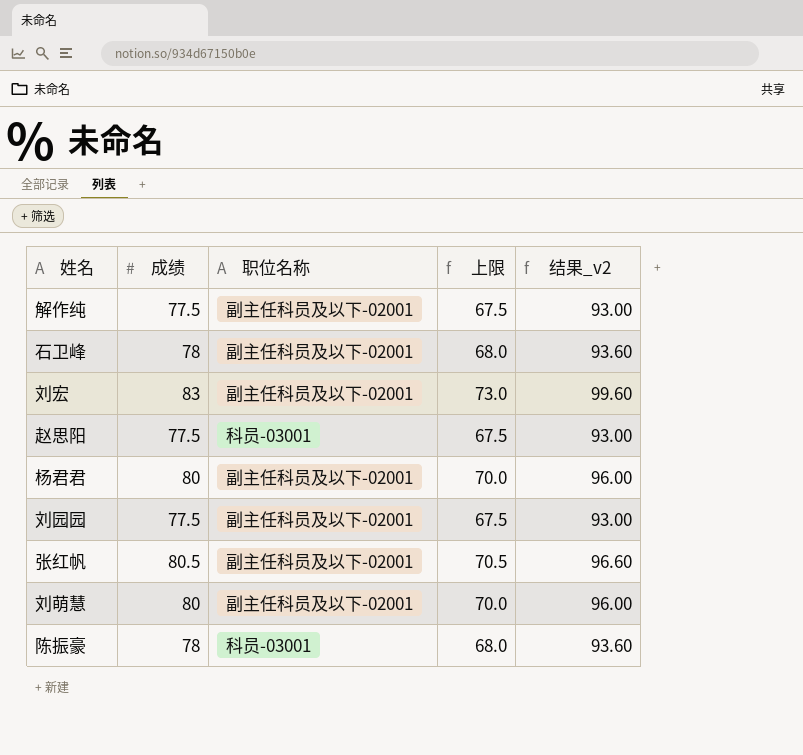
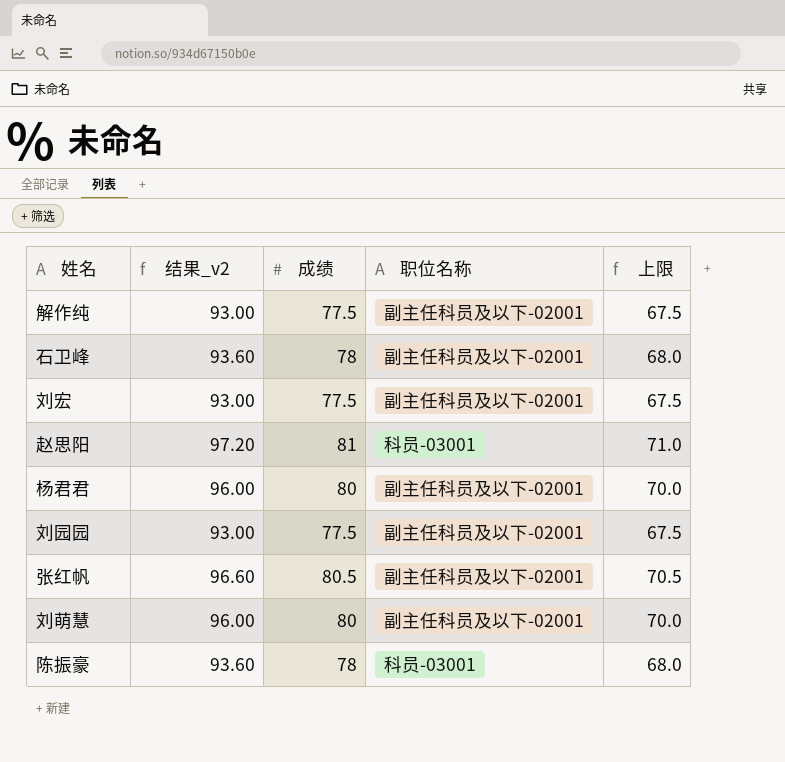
column 结果_v2 | position: 5 -> 2
刘宏 | 结果_v2: 99.60 -> 93.00
刘宏 | 成绩: 83 -> 77.5
刘宏 | 上限: 73.0 -> 67.5
赵思阳 | 结果_v2: 93.00 -> 97.20
赵思阳 | 成绩: 77.5 -> 81
赵思阳 | 上限: 67.5 -> 71.0

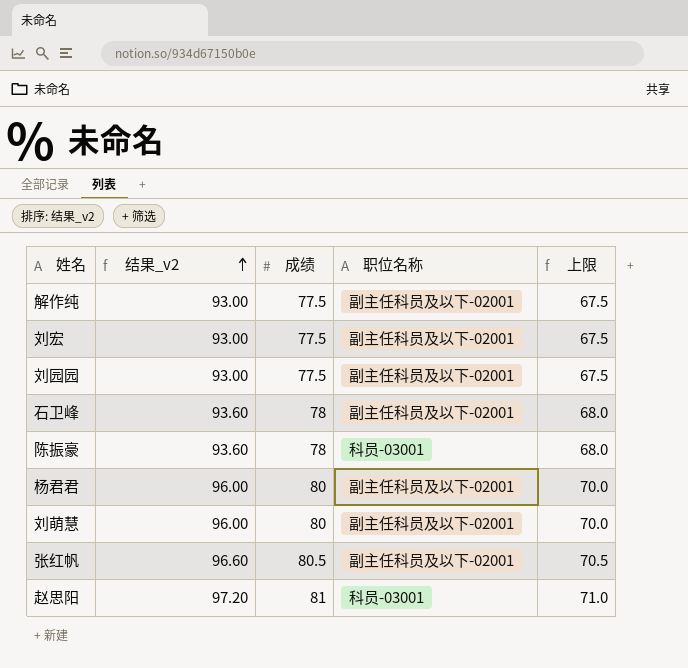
row order: none -> 结果_v2 ascending

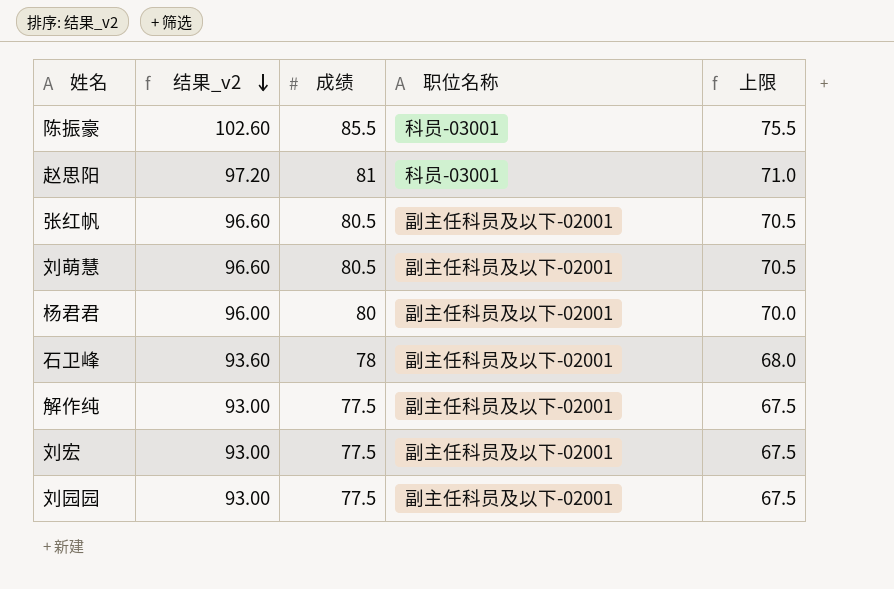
row order: 结果_v2 ascending -> 结果_v2 descending
陈振豪 | 结果_v2: 93.60 -> 102.60
陈振豪 | 成绩: 78 -> 85.5
陈振豪 | 上限: 68.0 -> 75.5
刘萌慧 | 结果_v2: 96.00 -> 96.60
刘萌慧 | 成绩: 80 -> 80.5
刘萌慧 | 上限: 70.0 -> 70.5

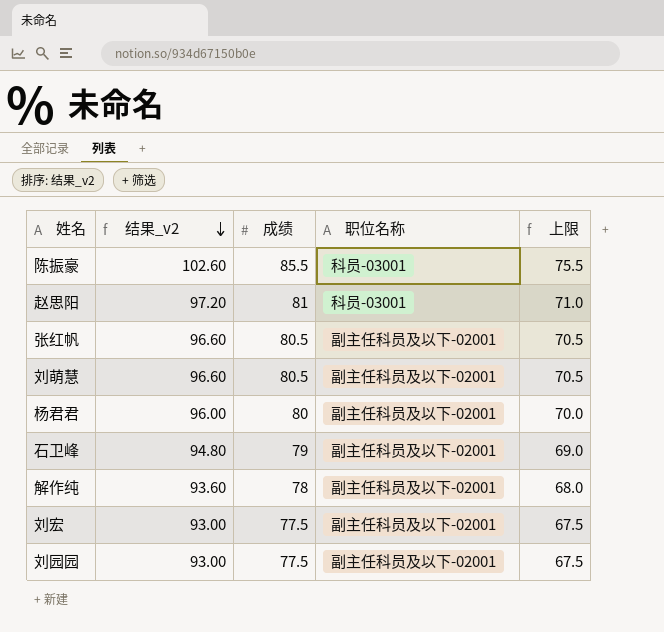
石卫峰 | 结果_v2: 93.60 -> 94.80
石卫峰 | 成绩: 78 -> 79
石卫峰 | 上限: 68.0 -> 69.0
解作纯 | 结果_v2: 93.00 -> 93.60
解作纯 | 成绩: 77.5 -> 78
解作纯 | 上限: 67.5 -> 68.0

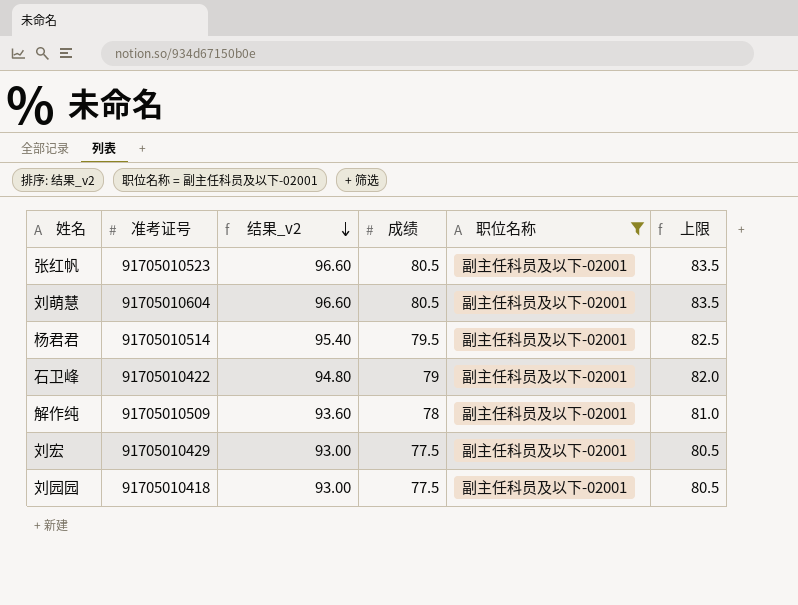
filter: none -> 职位名称 = 副主任科员及以下-02001
column 准考证号 | position: none -> 2
column 上限 | formula: [成绩] - 10 -> [成绩] + 3
杨君君 | 结果_v2: 96.00 -> 95.40
杨君君 | 成绩: 80 -> 79.5

